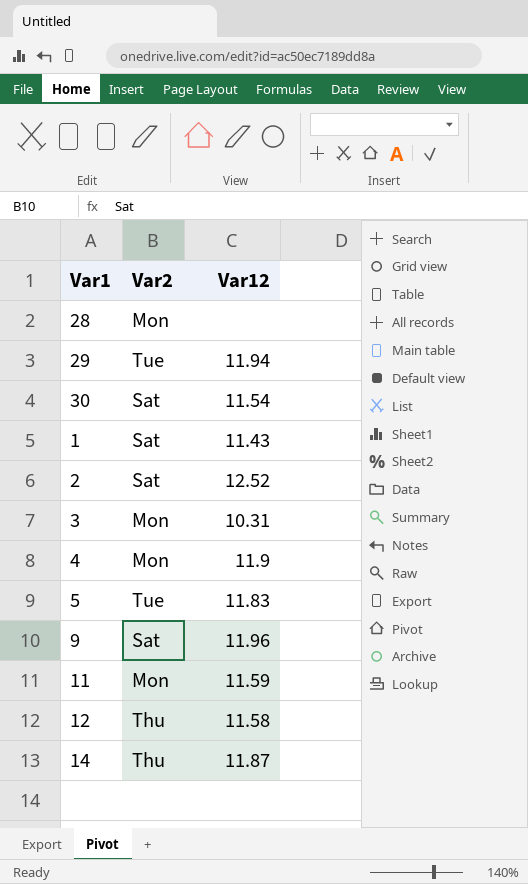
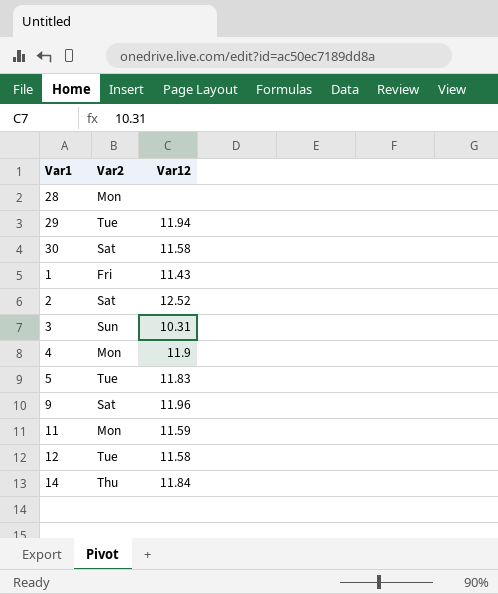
30 | Var12: 11.54 -> 11.58
1 | Var2: Sat -> Fri
3 | Var2: Mon -> Sun
12 | Var2: Thu -> Tue
14 | Var12: 11.87 -> 11.84

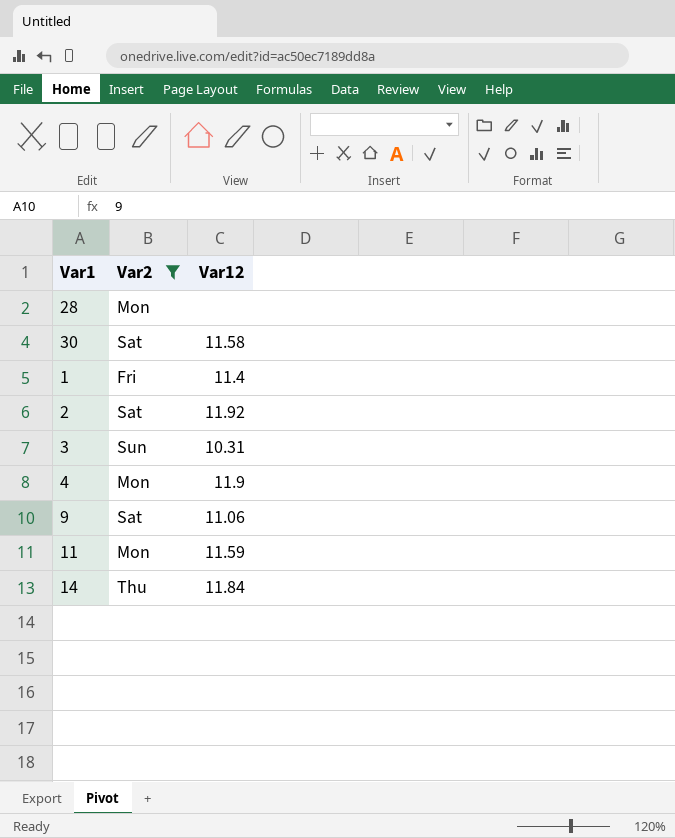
filter: none -> Var2 != Tue
1 | Var12: 11.43 -> 11.4
2 | Var12: 12.52 -> 11.92
9 | Var12: 11.96 -> 11.06

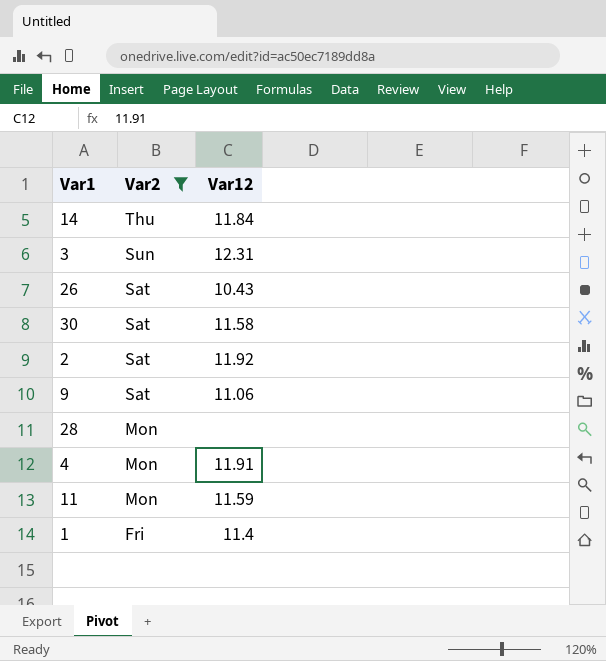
row order: none -> Var2 descending
3 | Var12: 10.31 -> 12.31
row 26: none -> Sat | 10.43
4 | Var12: 11.9 -> 11.91

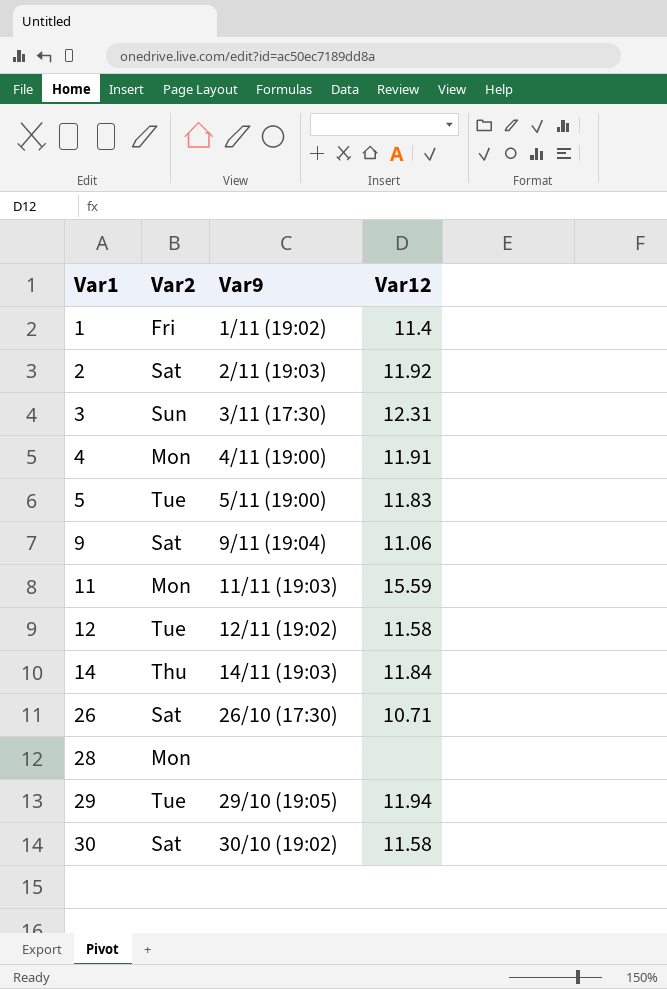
filter: Var2 != Tue -> none
row order: Var2 descending -> Var1 ascending
column Var9 | position: none -> 3
11 | Var12: 11.59 -> 15.59
26 | Var12: 10.43 -> 10.71

